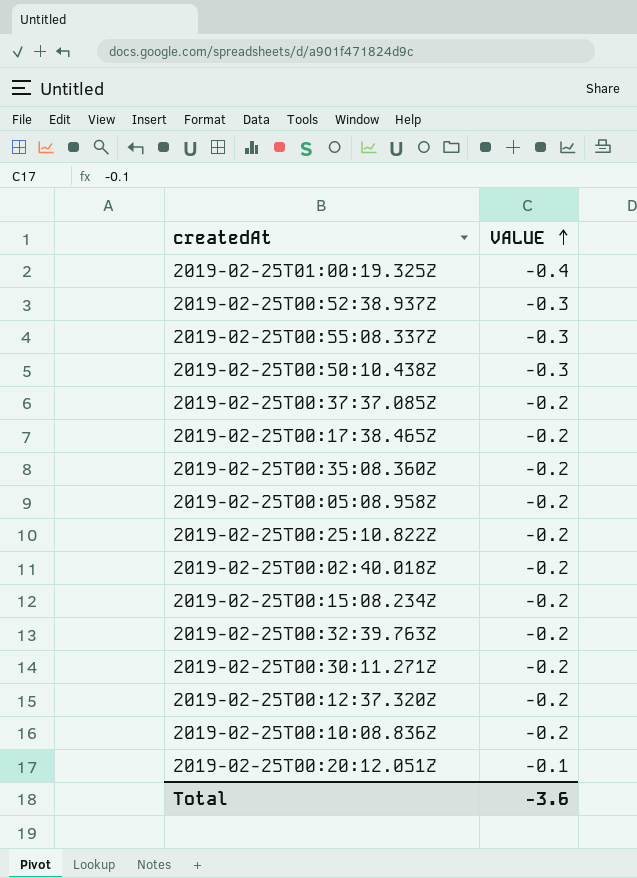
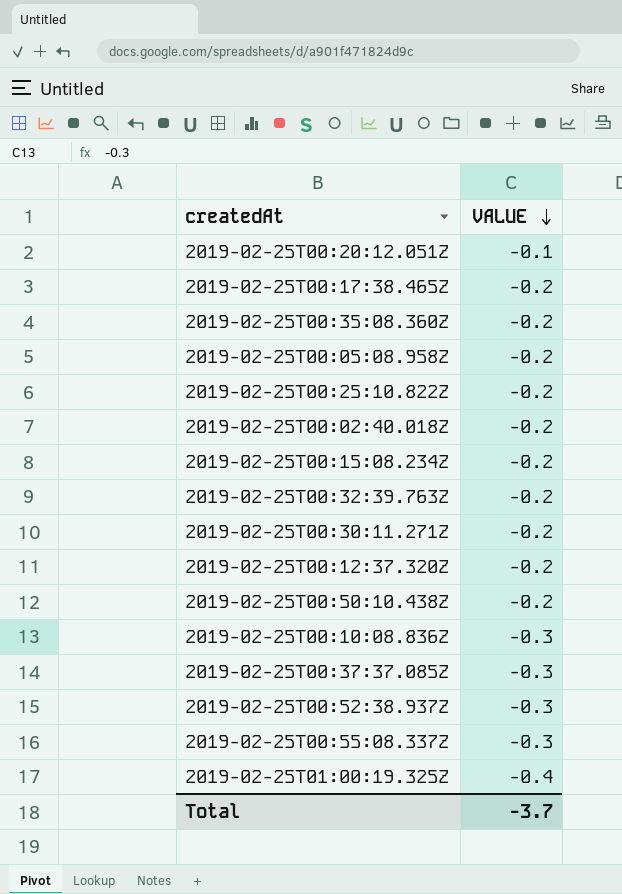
row order: VALUE ascending -> VALUE descending
2019-02-25T00:50:10.438Z | VALUE: -0.3 -> -0.2
2019-02-25T00:10:08.836Z | VALUE: -0.2 -> -0.3
2019-02-25T00:37:37.085Z | VALUE: -0.2 -> -0.3
Total | VALUE: -3.6 -> -3.7

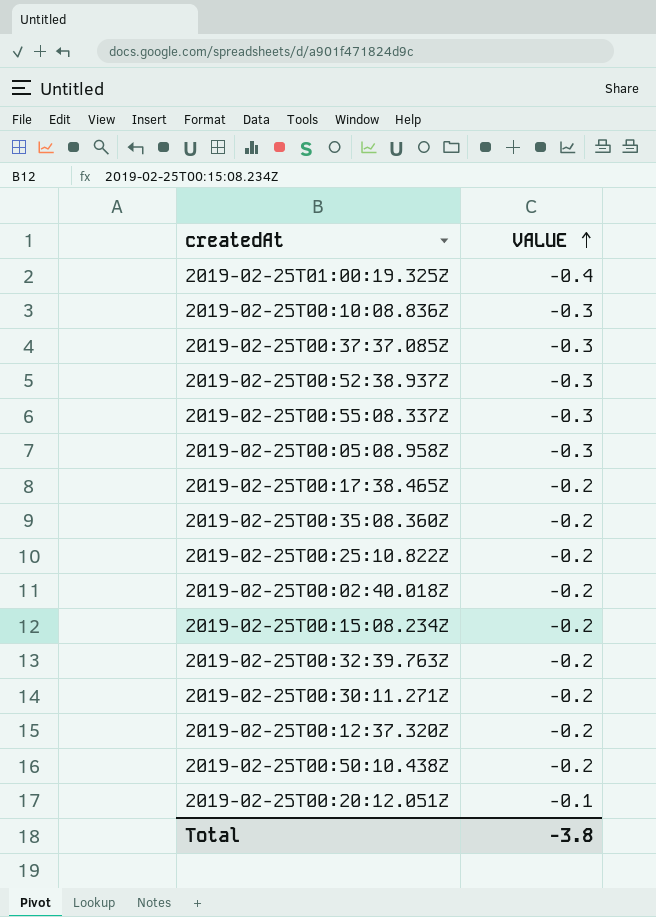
row order: VALUE descending -> VALUE ascending
2019-02-25T00:05:08.958Z | VALUE: -0.2 -> -0.3
Total | VALUE: -3.7 -> -3.8

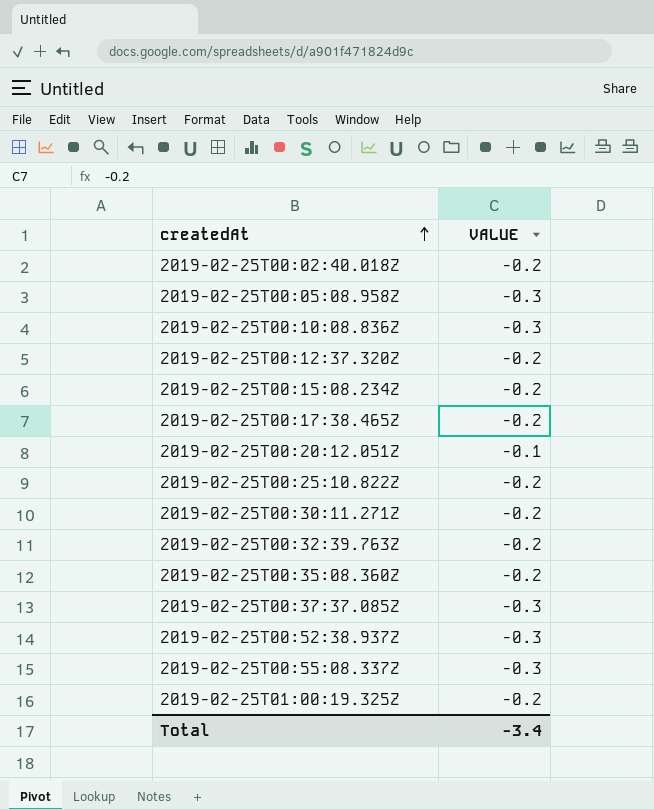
row order: VALUE ascending -> createdAt ascending
row 2019-02-25T00:50:10.438Z: -0.2 -> none
2019-02-25T01:00:19.325Z | VALUE: -0.4 -> -0.2
Total | VALUE: -3.8 -> -3.4

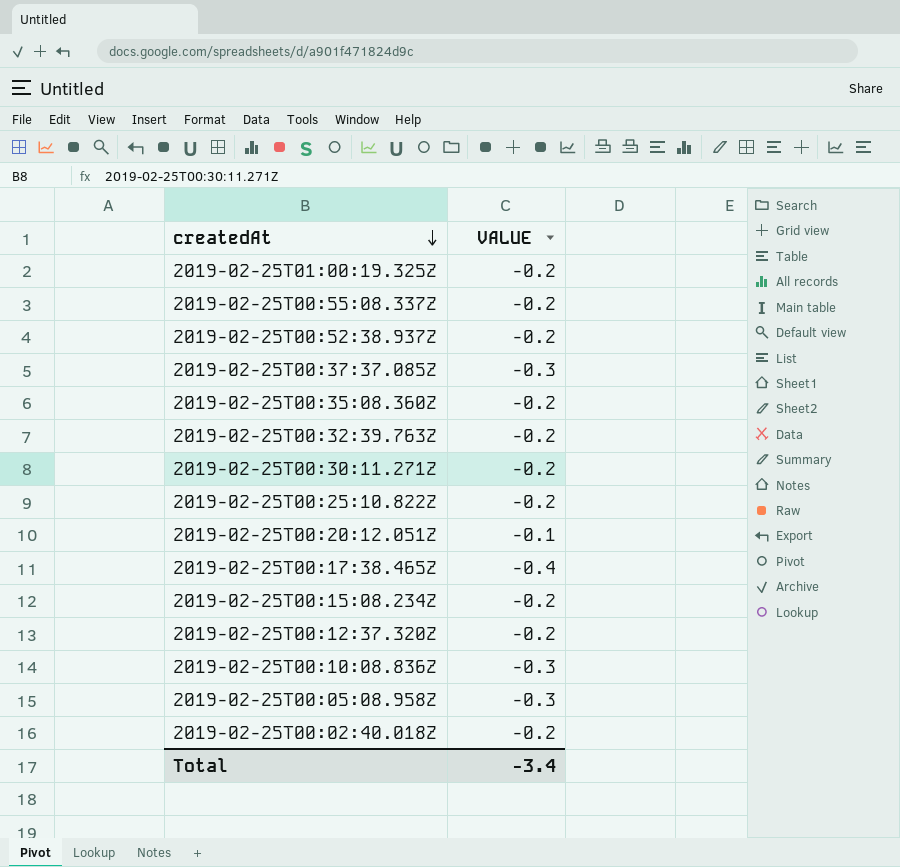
row order: createdAt ascending -> createdAt descending
2019-02-25T00:55:08.337Z | VALUE: -0.3 -> -0.2
2019-02-25T00:52:38.937Z | VALUE: -0.3 -> -0.2
2019-02-25T00:17:38.465Z | VALUE: -0.2 -> -0.4

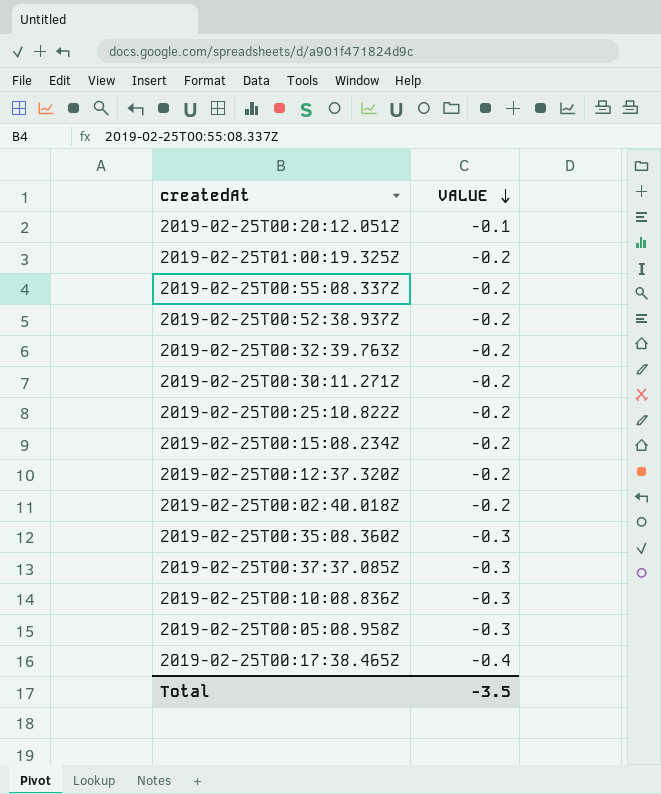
row order: createdAt descending -> VALUE descending
2019-02-25T00:35:08.360Z | VALUE: -0.2 -> -0.3
Total | VALUE: -3.4 -> -3.5

